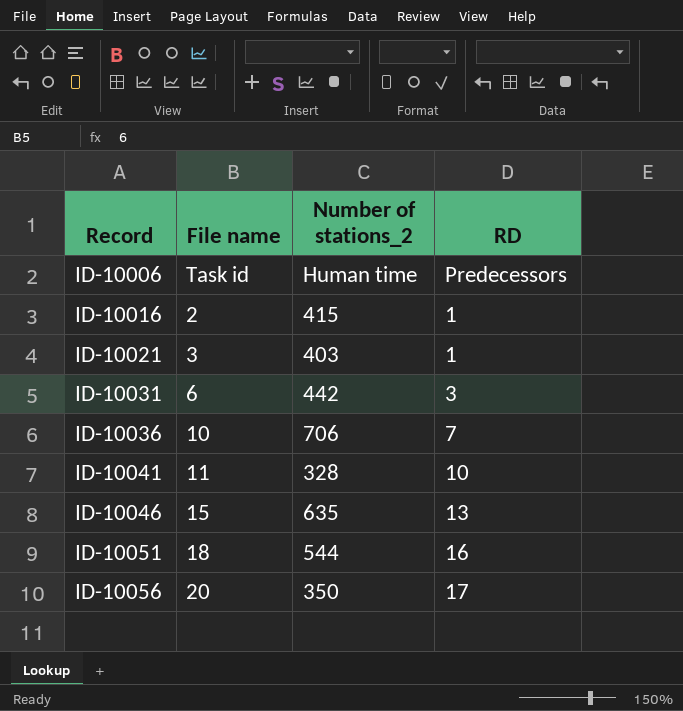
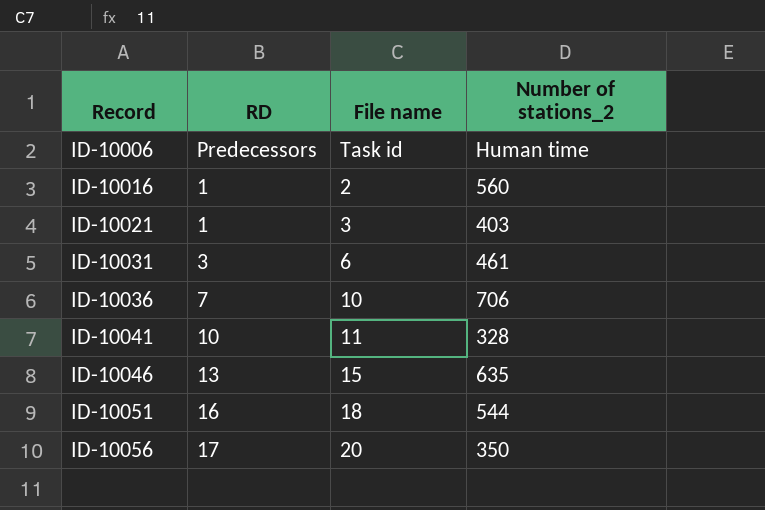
column RD | position: 4 -> 2
ID-10016 | Number of stations_2: 415 -> 560
ID-10031 | Number of stations_2: 442 -> 461

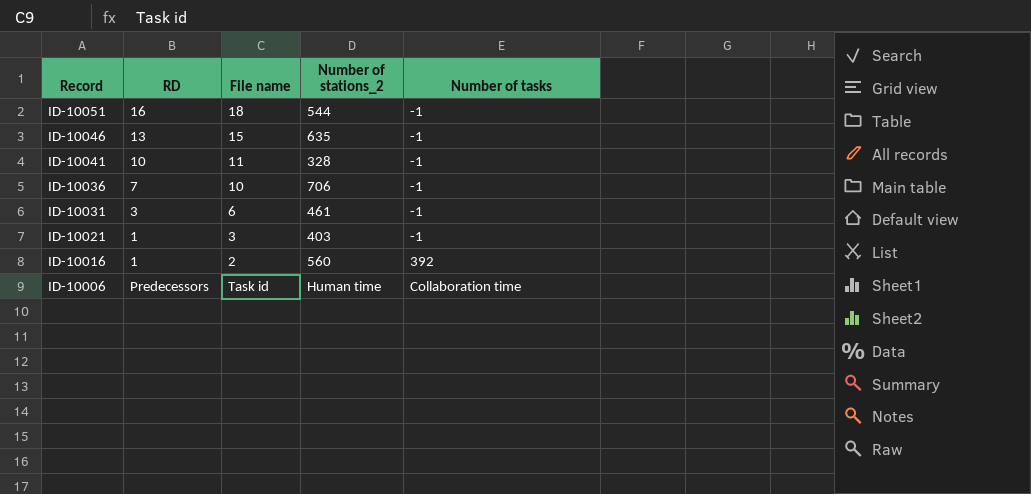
row order: Record ascending -> Record descending
column Number of tasks | position: none -> 5
row ID-10056: 17 | 20 | 350 -> none

